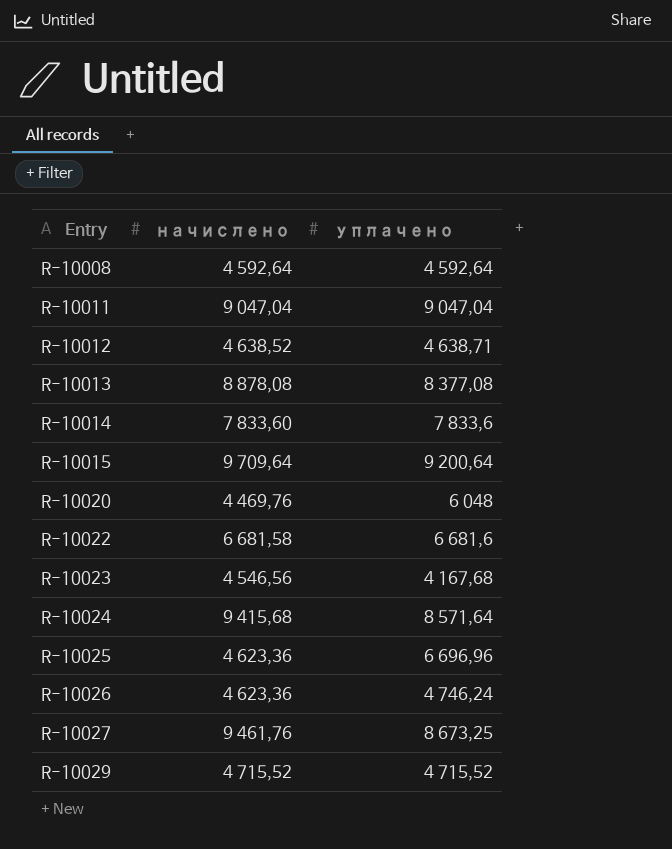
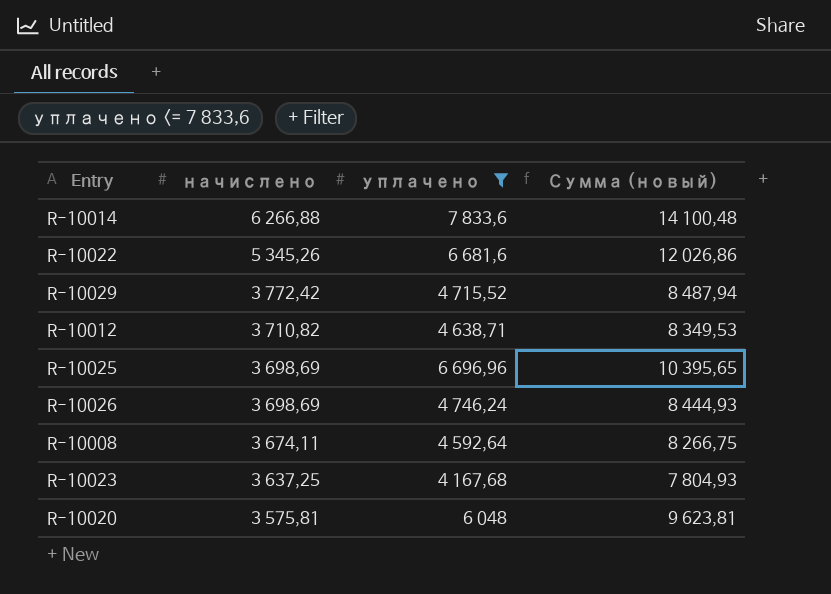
filter: none -> уплачено <= 7 833,6
row order: Entry ascending -> начислено descending
column Сумма (новый) | formula: none -> [начислено] + [уплачено]
R-10014 | начислено: 7 833,60 -> 6 266,88
R-10022 | начислено: 6 681,58 -> 5 345,26
R-10029 | начислено: 4 715,52 -> 3 772,42
R-10012 | начислено: 4 638,52 -> 3 710,82
R-10025 | начислено: 4 623,36 -> 3 698,69
R-10026 | начислено: 4 623,36 -> 3 698,69
R-10008 | начислено: 4 592,64 -> 3 674,11
R-10023 | начислено: 4 546,56 -> 3 637,25
R-10020 | начислено: 4 469,76 -> 3 575,81

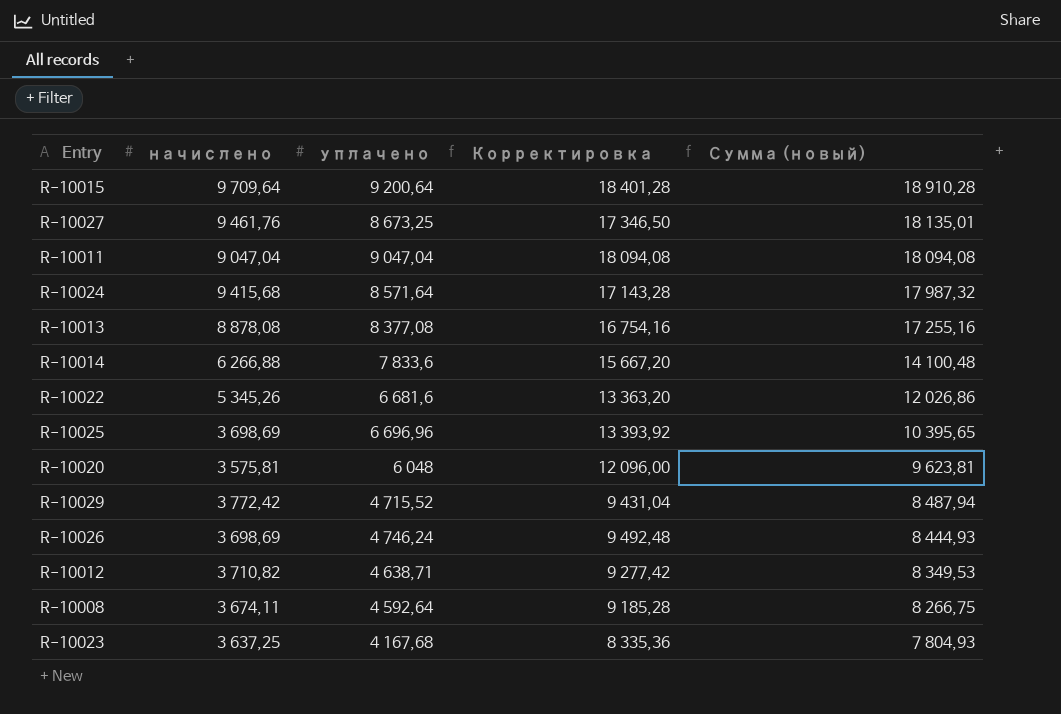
filter: уплачено <= 7 833,6 -> none
row order: начислено descending -> Сумма (новый) descending
column Корректировка | formula: none -> [уплачено] * 2

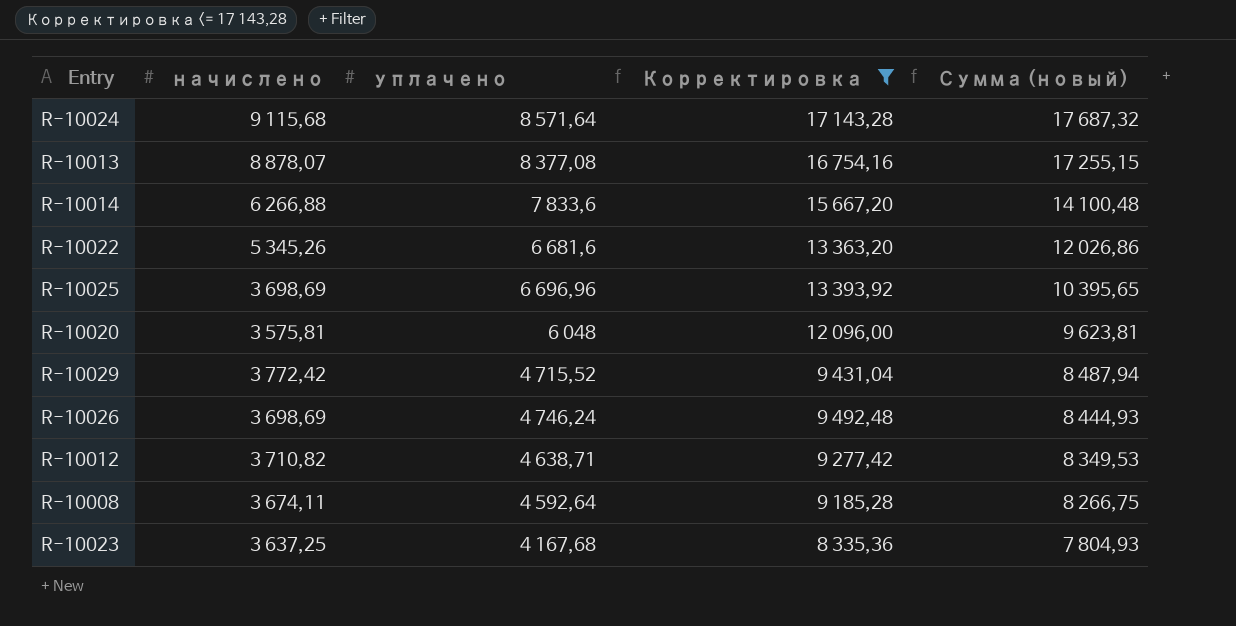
filter: none -> Корректировка <= 17 143,28
R-10024 | начислено: 9 415,68 -> 9 115,68
R-10024 | Сумма (новый): 17 987,32 -> 17 687,32
R-10013 | начислено: 8 878,08 -> 8 878,07
R-10013 | Сумма (новый): 17 255,16 -> 17 255,15

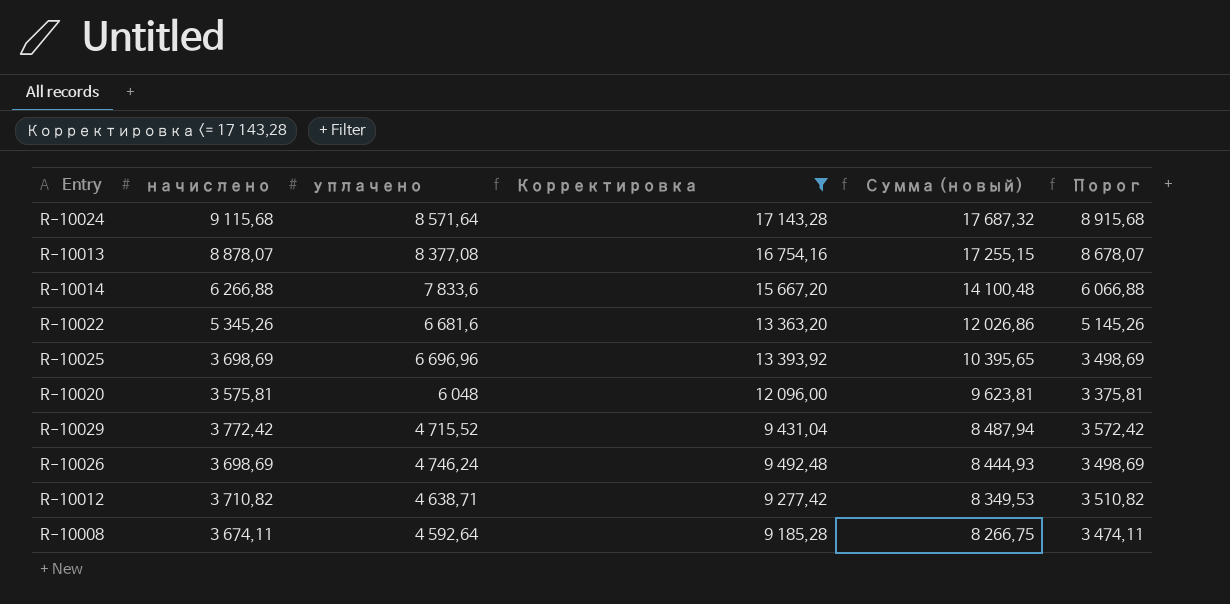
column Порог | formula: none -> [начислено] - 200
row R-10023: 3 637,25 | 4 167,68 | 8 335,36 | 7 804,93 -> none

